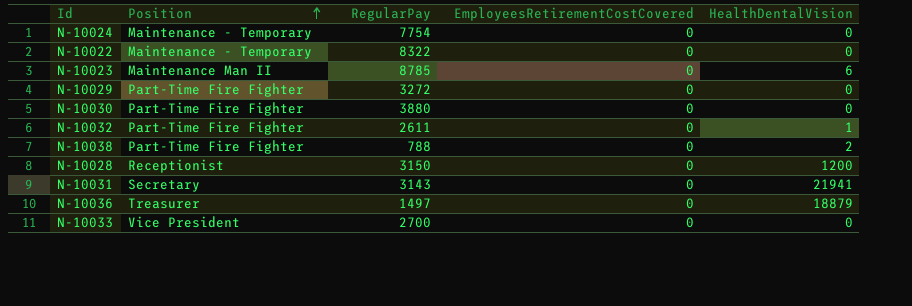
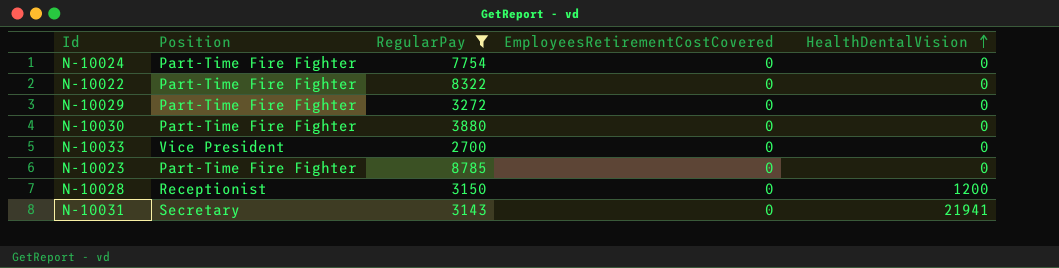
filter: none -> RegularPay >= 2700
row order: Position ascending -> HealthDentalVision ascending
N-10024 | Position: Maintenance - Temporary -> Part-Time Fire Fighter
N-10022 | Position: Maintenance - Temporary -> Part-Time Fire Fighter
N-10023 | Position: Maintenance Man II -> Part-Time Fire Fighter
N-10023 | HealthDentalVision: 6 -> 0

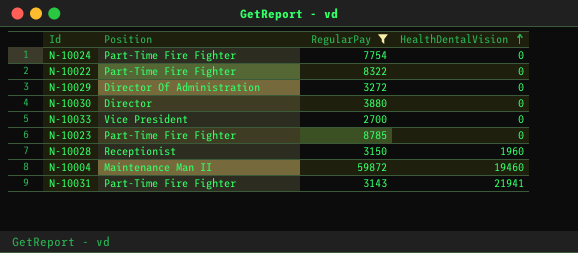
column EmployeesRetirementCostCovered | position: 4 -> none
N-10029 | Position: Part-Time Fire Fighter -> Director Of Administration
N-10030 | Position: Part-Time Fire Fighter -> Director
N-10028 | HealthDentalVision: 1200 -> 1960
row N-10004: none -> Maintenance Man II | 59872 | 19460
N-10031 | Position: Secretary -> Part-Time Fire Fighter

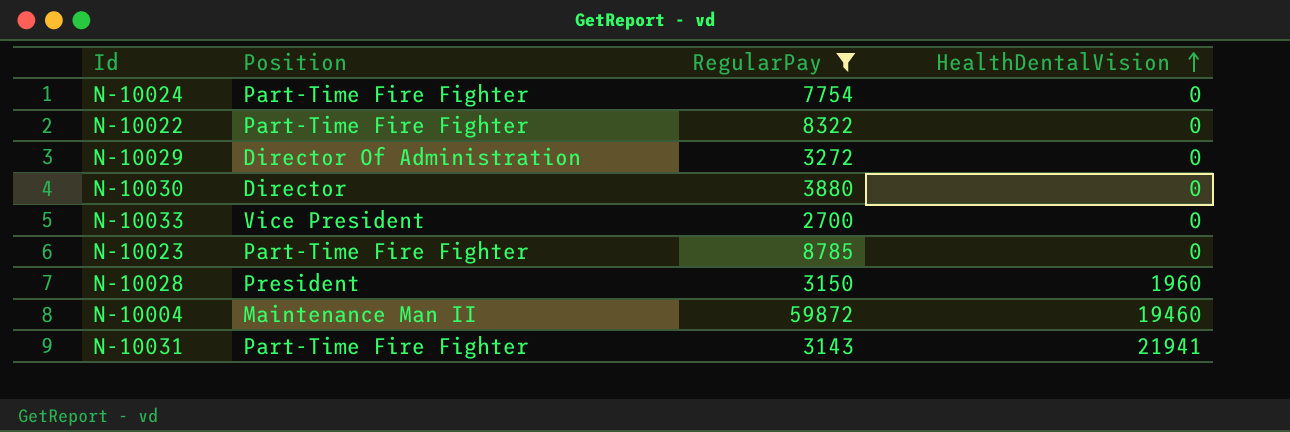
N-10028 | Position: Receptionist -> President

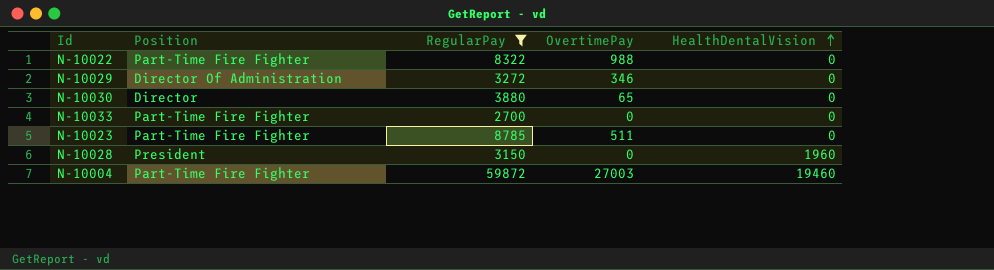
column OvertimePay | position: none -> 4
row N-10024: Part-Time Fire Fighter | 7754 | 0 -> none
row N-10031: Part-Time Fire Fighter | 3143 | 21941 -> none
N-10033 | Position: Vice President -> Part-Time Fire Fighter
N-10004 | Position: Maintenance Man II -> Part-Time Fire Fighter

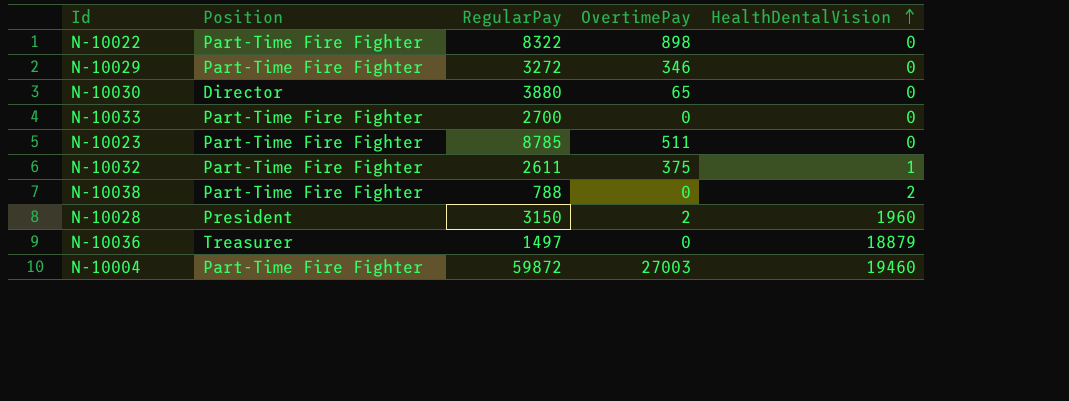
filter: RegularPay >= 2700 -> none
N-10022 | OvertimePay: 988 -> 898
N-10029 | Position: Director Of Administration -> Part-Time Fire Fighter
N-10028 | OvertimePay: 0 -> 2

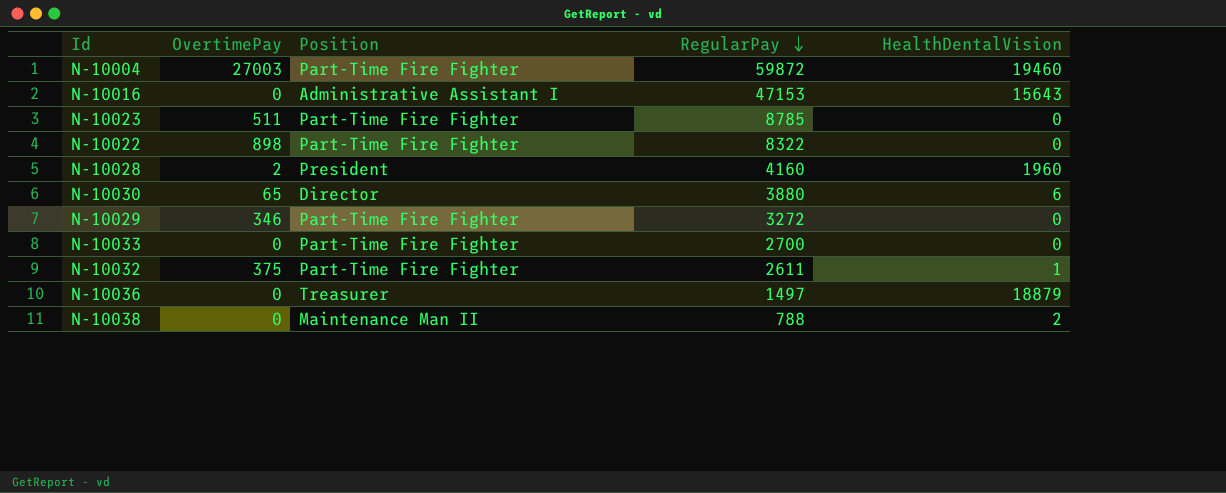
row order: HealthDentalVision ascending -> RegularPay descending
column OvertimePay | position: 4 -> 2
row N-10016: none -> 0 | Administrative Assistant I | 47153 | 15643
N-10028 | RegularPay: 3150 -> 4160
N-10030 | HealthDentalVision: 0 -> 6
N-10038 | Position: Part-Time Fire Fighter -> Maintenance Man II

